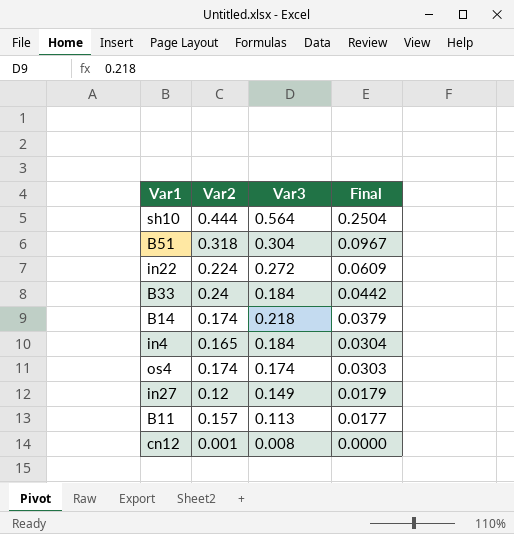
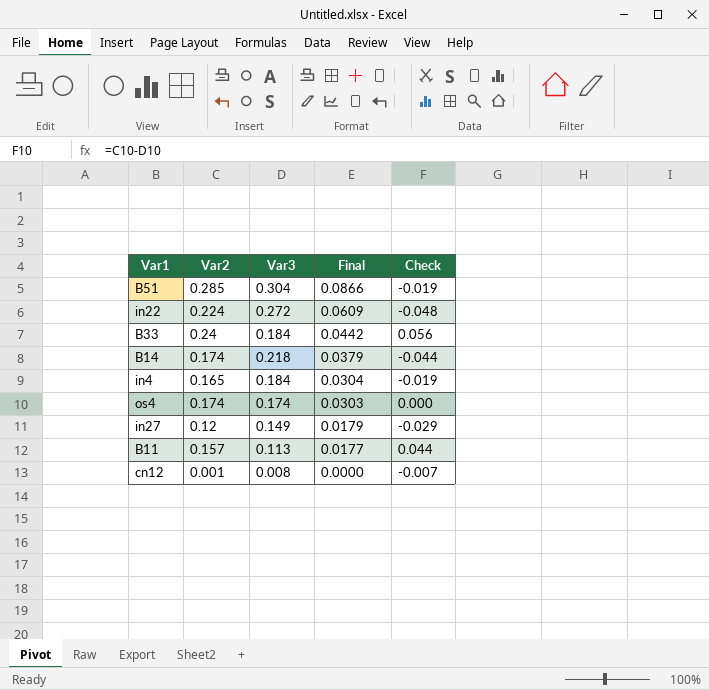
column Check | formula: none -> [Var2] - [Var3]
row sh10: 0.444 | 0.564 | 0.2504 -> none
B51 | Var2: 0.318 -> 0.285
B51 | Final: 0.0967 -> 0.0866

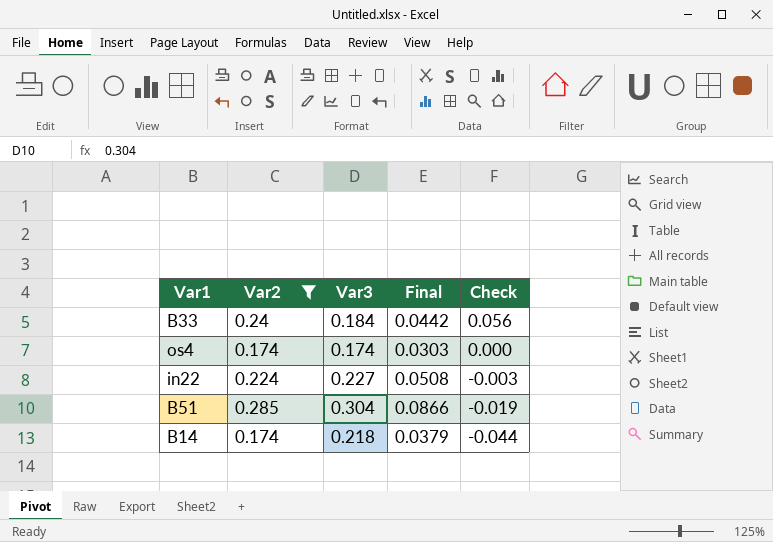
filter: none -> Var2 >= 0.174
row order: Final descending -> Check descending
in22 | Var3: 0.272 -> 0.227
in22 | Final: 0.0609 -> 0.0508
in22 | Check: -0.048 -> -0.003

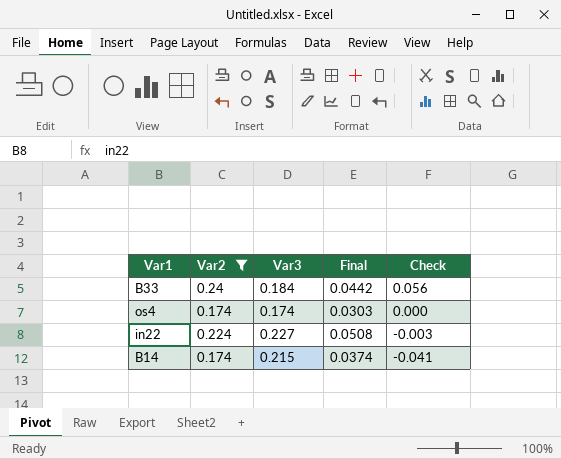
row B51: 0.285 | 0.304 | 0.0866 | -0.019 -> none
B14 | Var3: 0.218 -> 0.215
B14 | Final: 0.0379 -> 0.0374
B14 | Check: -0.044 -> -0.041

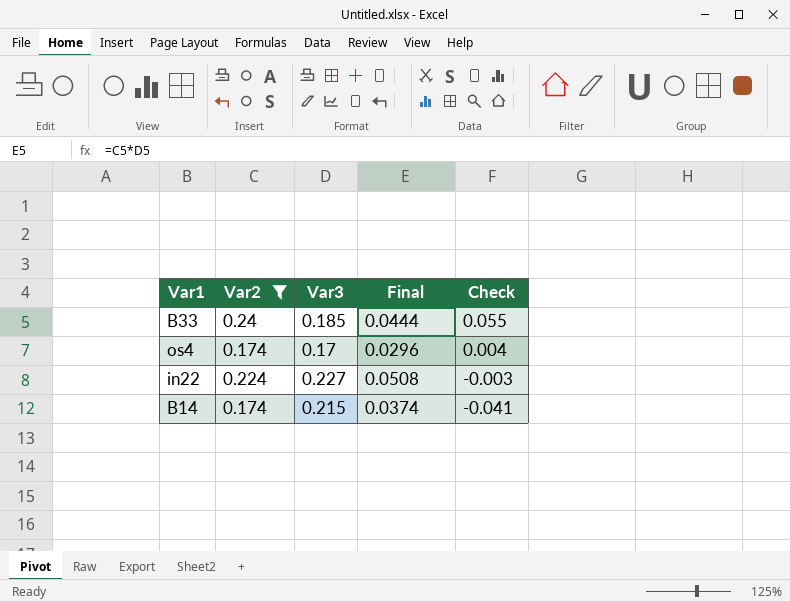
B33 | Var3: 0.184 -> 0.185
B33 | Final: 0.0442 -> 0.0444
B33 | Check: 0.056 -> 0.055
os4 | Var3: 0.174 -> 0.17
os4 | Final: 0.0303 -> 0.0296
os4 | Check: 0.000 -> 0.004

